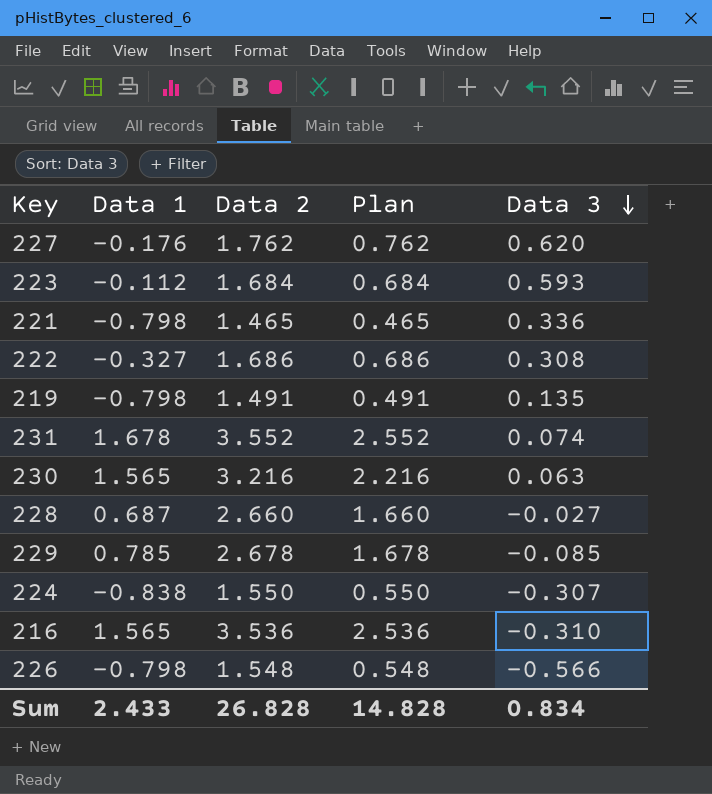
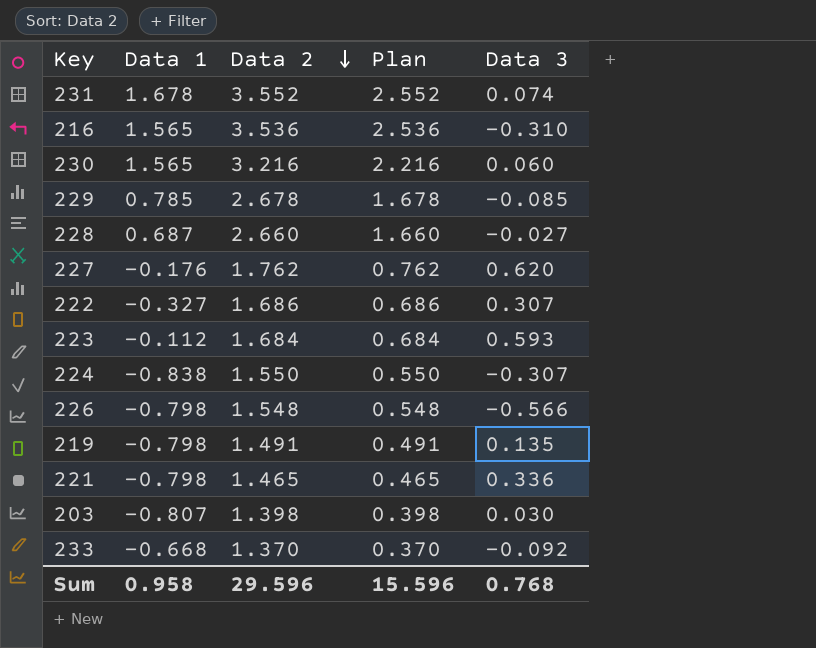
row order: Data 3 descending -> Data 2 descending
230 | Data 3: 0.063 -> 0.060
222 | Data 3: 0.308 -> 0.307
row 203: none -> -0.807 | 1.398 | 0.398 | 0.030
row 233: none -> -0.668 | 1.370 | 0.370 | -0.092
Sum | Data 1: 2.433 -> 0.958
Sum | Data 2: 26.828 -> 29.596
Sum | Plan: 14.828 -> 15.596
Sum | Data 3: 0.834 -> 0.768

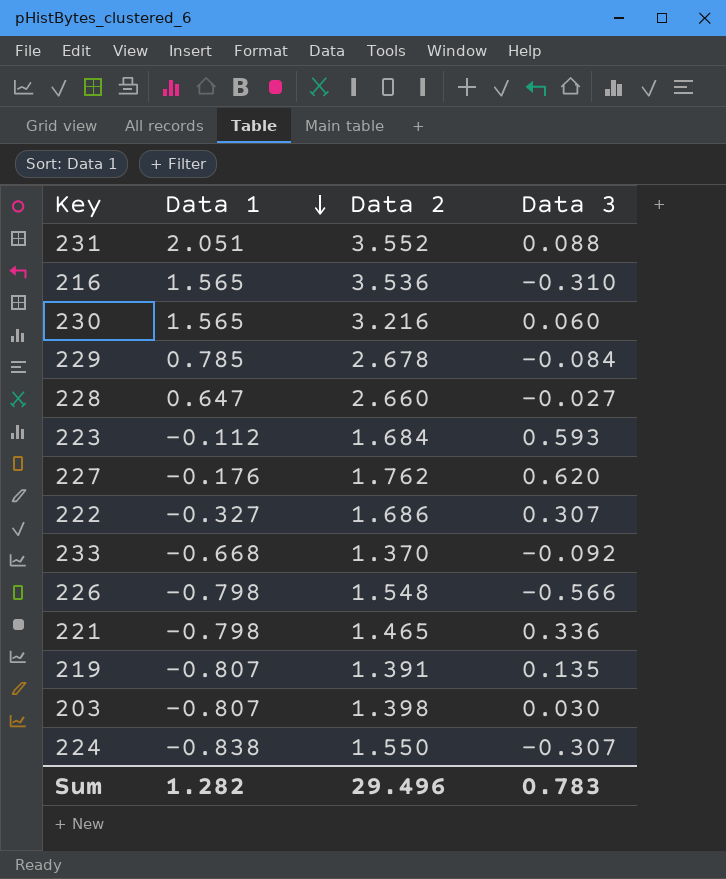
row order: Data 2 descending -> Data 1 descending
column Plan | formula: [Data 2] - 1 -> none
231 | Data 1: 1.678 -> 2.051
231 | Data 3: 0.074 -> 0.088
229 | Data 3: -0.085 -> -0.084
228 | Data 1: 0.687 -> 0.647
219 | Data 1: -0.798 -> -0.807
219 | Data 2: 1.491 -> 1.391
Sum | Data 1: 0.958 -> 1.282
Sum | Data 2: 29.596 -> 29.496
Sum | Data 3: 0.768 -> 0.783

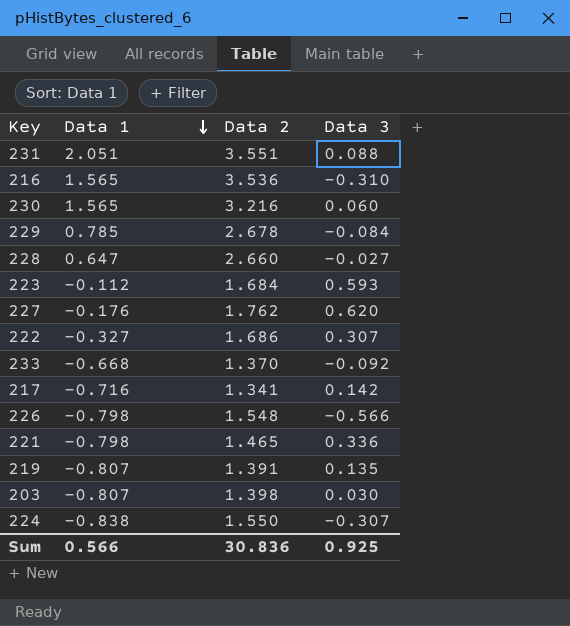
231 | Data 2: 3.552 -> 3.551
row 217: none -> -0.716 | 1.341 | 0.142
Sum | Data 1: 1.282 -> 0.566
Sum | Data 2: 29.496 -> 30.836
Sum | Data 3: 0.783 -> 0.925

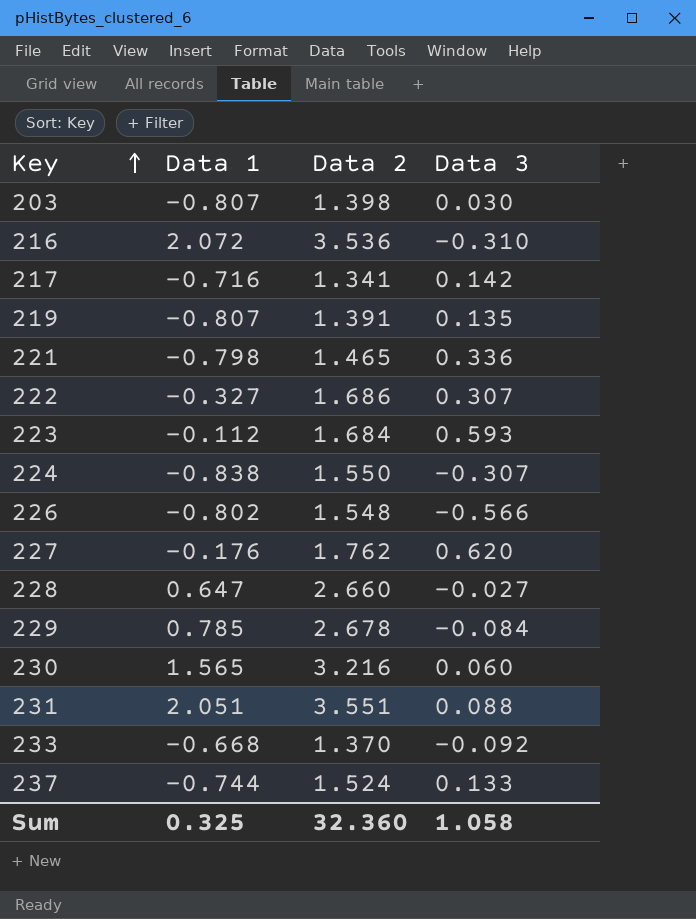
row order: Data 1 descending -> Key ascending
216 | Data 1: 1.565 -> 2.072
226 | Data 1: -0.798 -> -0.802
row 237: none -> -0.744 | 1.524 | 0.133
Sum | Data 1: 0.566 -> 0.325
Sum | Data 2: 30.836 -> 32.360
Sum | Data 3: 0.925 -> 1.058

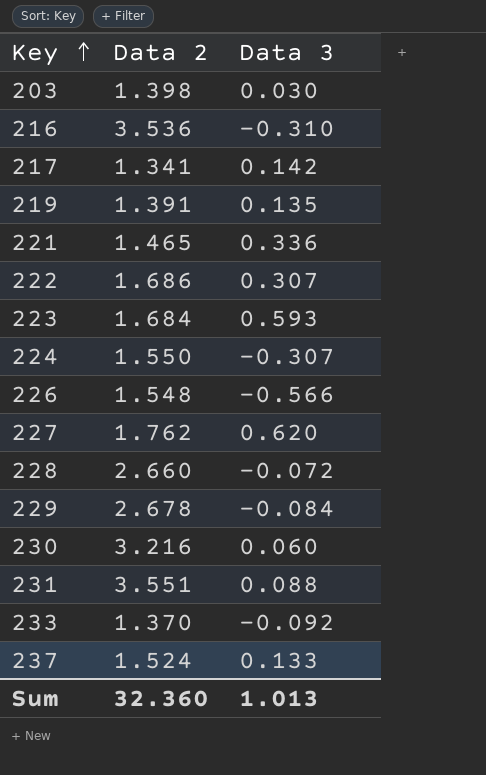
column Data 1 | position: 2 -> none
228 | Data 3: -0.027 -> -0.072
Sum | Data 3: 1.058 -> 1.013

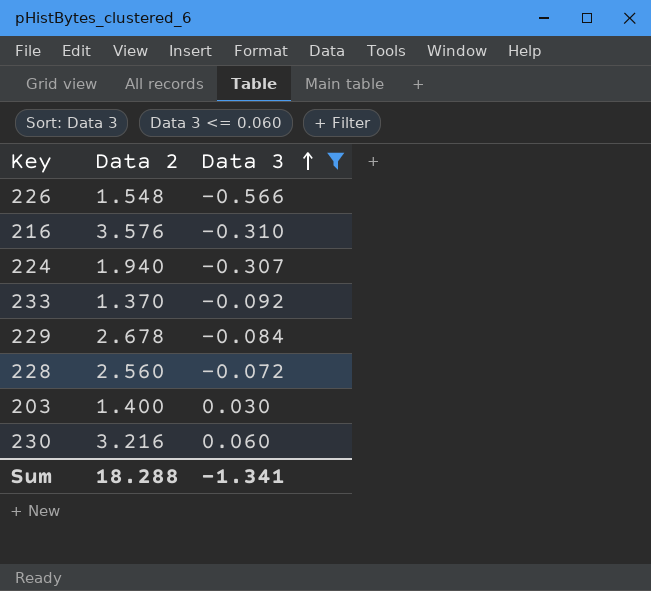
filter: none -> Data 3 <= 0.060
row order: Key ascending -> Data 3 ascending
216 | Data 2: 3.536 -> 3.576
224 | Data 2: 1.550 -> 1.940
228 | Data 2: 2.660 -> 2.560
203 | Data 2: 1.398 -> 1.400
Sum | Data 2: 32.360 -> 18.288
Sum | Data 3: 1.013 -> -1.341

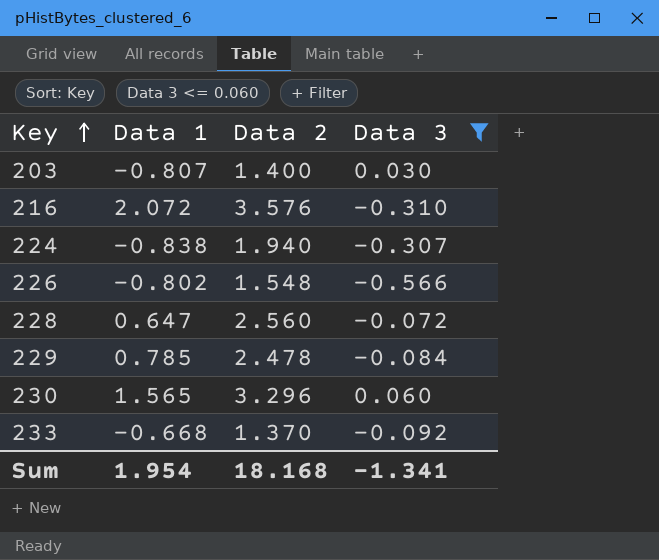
row order: Data 3 ascending -> Key ascending
column Data 1 | position: none -> 2
229 | Data 2: 2.678 -> 2.478
230 | Data 2: 3.216 -> 3.296
Sum | Data 2: 18.288 -> 18.168

